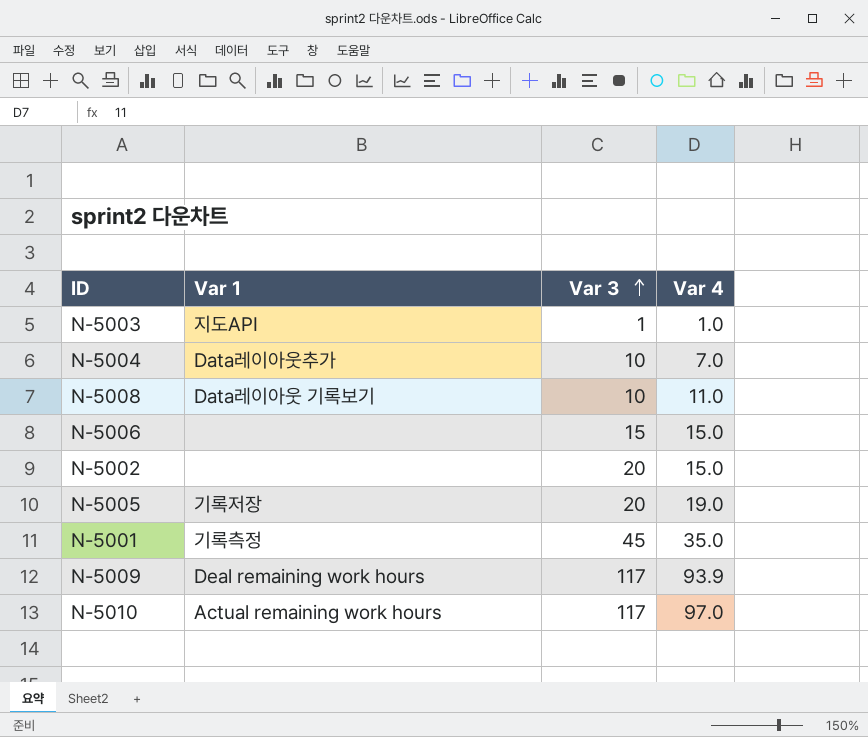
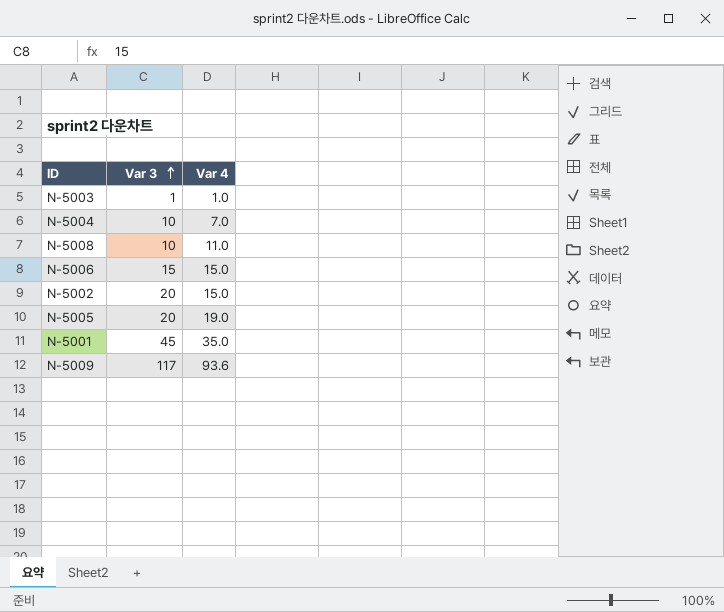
column Var 1 | position: 2 -> none
row N-5010: Actual remaining work hours | 117 | 97.0 -> none
N-5009 | Var 4: 93.9 -> 93.6

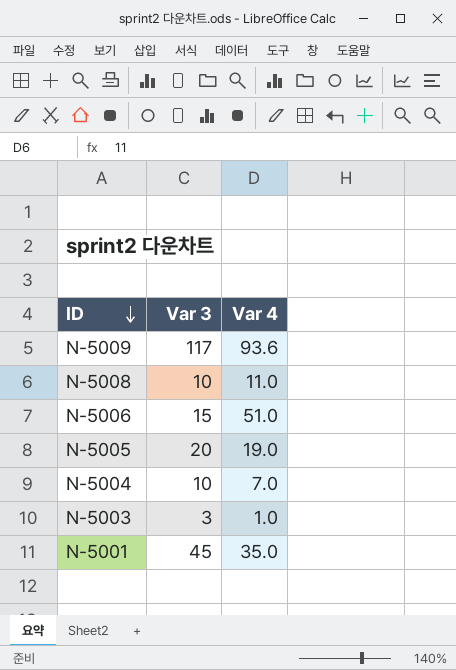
row order: Var 3 ascending -> ID descending
row N-5002: 20 | 15.0 -> none
N-5006 | Var 4: 15.0 -> 51.0
N-5003 | Var 3: 1 -> 3

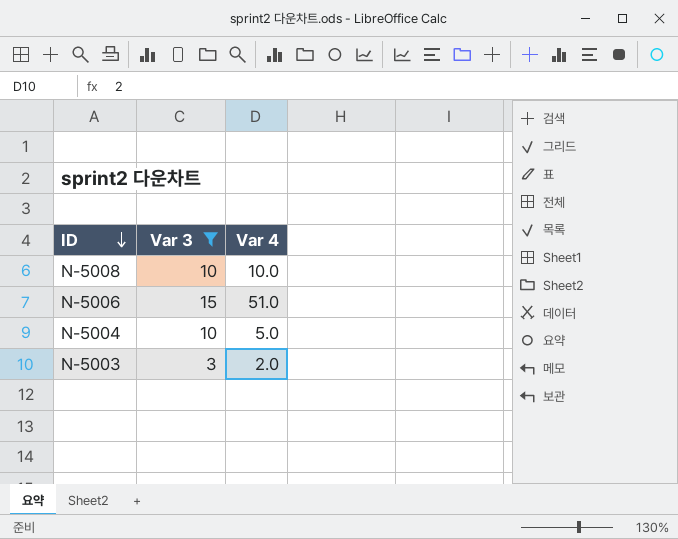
filter: none -> Var 3 <= 15
N-5008 | Var 4: 11.0 -> 10.0
N-5004 | Var 4: 7.0 -> 5.0
N-5003 | Var 4: 1.0 -> 2.0

